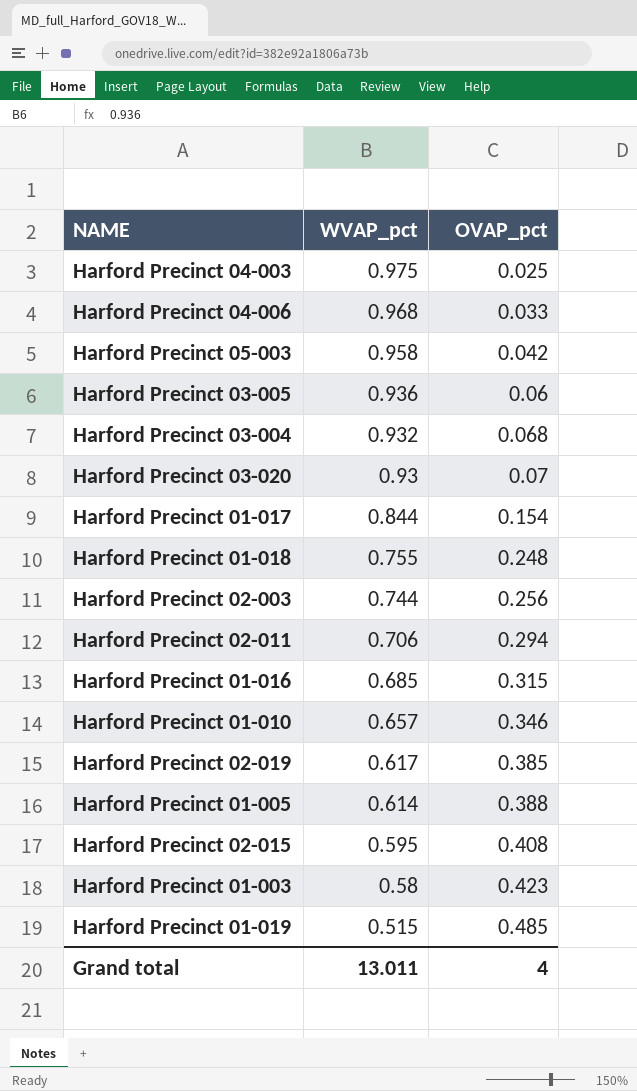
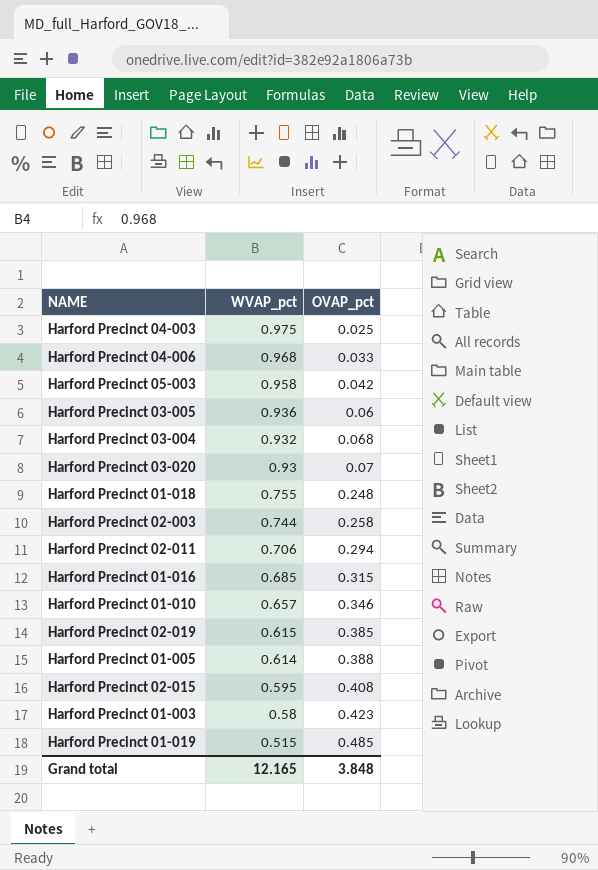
row Harford Precinct 01-017: 0.844 | 0.154 -> none
Harford Precinct 02-003 | OVAP_pct: 0.256 -> 0.258
Harford Precinct 02-019 | WVAP_pct: 0.617 -> 0.615
Grand total | WVAP_pct: 13.011 -> 12.165
Grand total | OVAP_pct: 4 -> 3.848

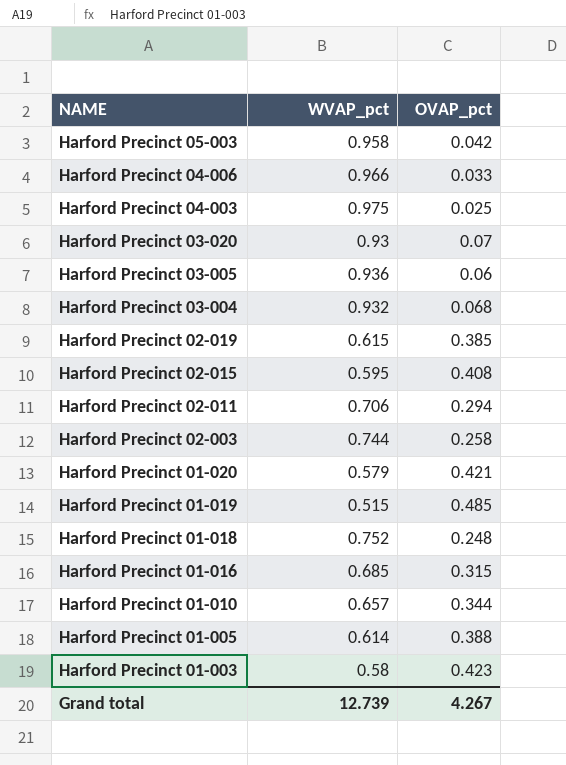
row order: WVAP_pct descending -> NAME descending
Harford Precinct 04-006 | WVAP_pct: 0.968 -> 0.966
row Harford Precinct 01-020: none -> 0.579 | 0.421
Harford Precinct 01-018 | WVAP_pct: 0.755 -> 0.752
Harford Precinct 01-010 | OVAP_pct: 0.346 -> 0.344
Grand total | WVAP_pct: 12.165 -> 12.739
Grand total | OVAP_pct: 3.848 -> 4.267

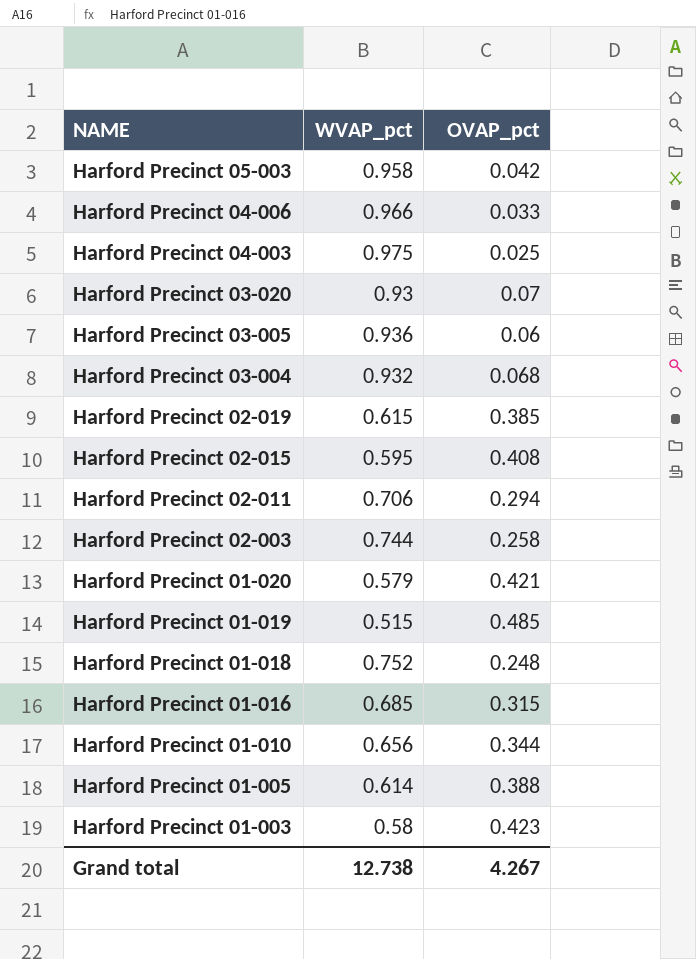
Harford Precinct 01-010 | WVAP_pct: 0.657 -> 0.656
Grand total | WVAP_pct: 12.739 -> 12.738

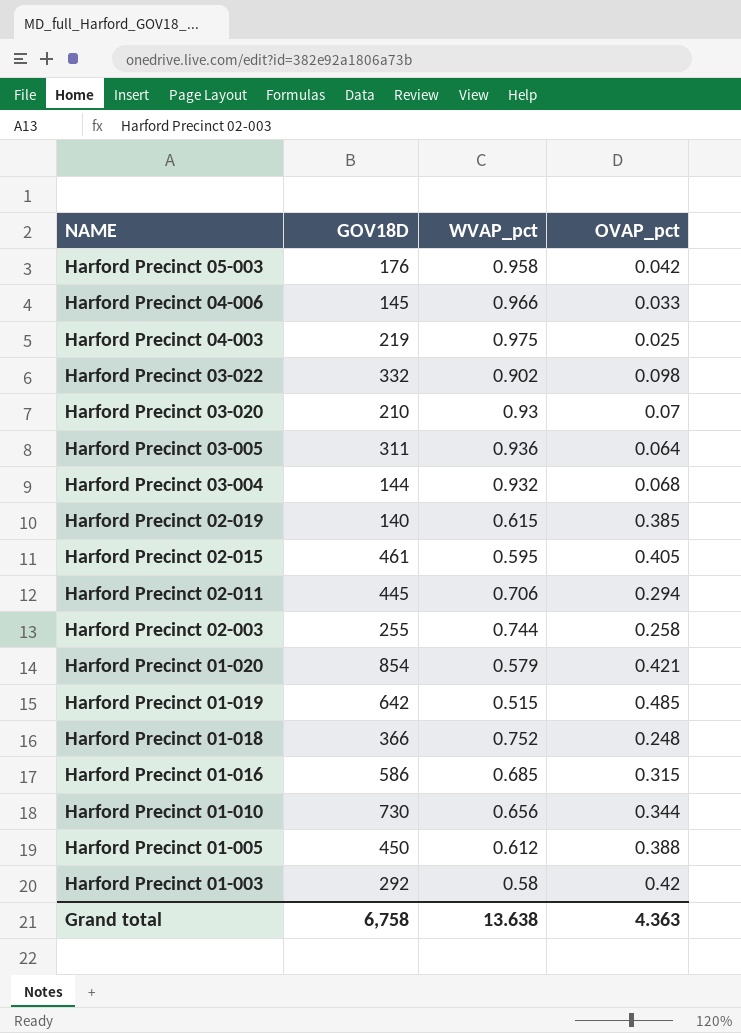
column GOV18D | position: none -> 2
row Harford Precinct 03-022: none -> 332 | 0.902 | 0.098
Harford Precinct 03-005 | OVAP_pct: 0.06 -> 0.064
Harford Precinct 02-015 | OVAP_pct: 0.408 -> 0.405
Harford Precinct 01-005 | WVAP_pct: 0.614 -> 0.612
Harford Precinct 01-003 | OVAP_pct: 0.423 -> 0.42
Grand total | WVAP_pct: 12.738 -> 13.638
Grand total | OVAP_pct: 4.267 -> 4.363

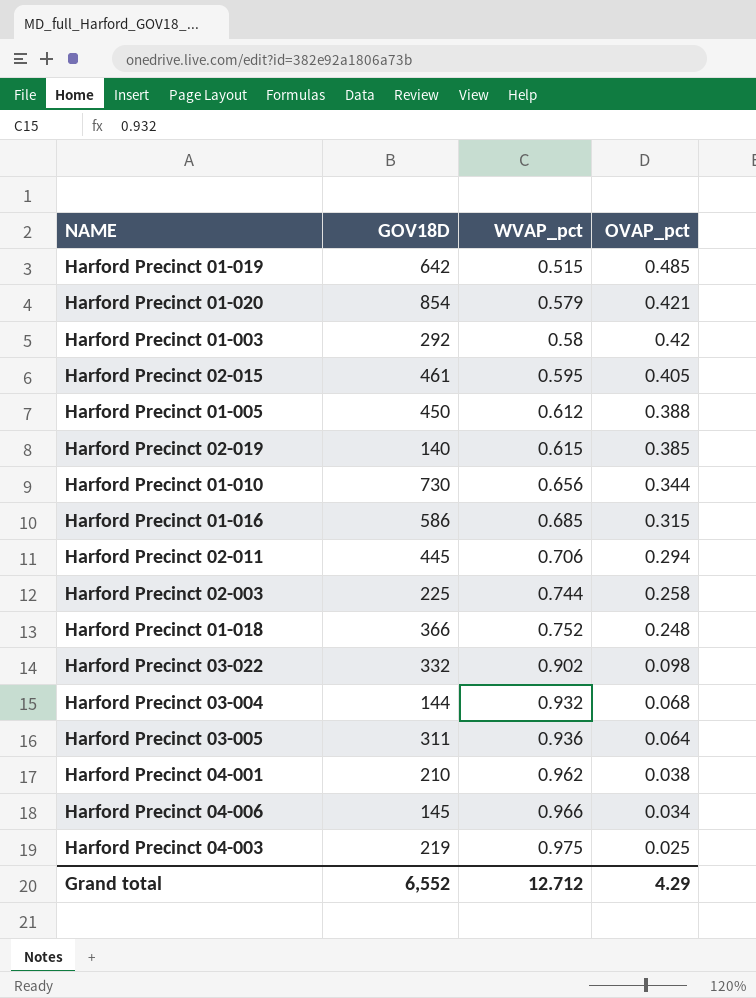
row order: NAME descending -> WVAP_pct ascending
row Harford Precinct 05-003: 176 | 0.958 | 0.042 -> none
row Harford Precinct 03-020: 210 | 0.93 | 0.07 -> none
Harford Precinct 02-003 | GOV18D: 255 -> 225
row Harford Precinct 04-001: none -> 210 | 0.962 | 0.038
Harford Precinct 04-006 | OVAP_pct: 0.033 -> 0.034
Grand total | GOV18D: 6,758 -> 6,552
Grand total | WVAP_pct: 13.638 -> 12.712
Grand total | OVAP_pct: 4.363 -> 4.29

